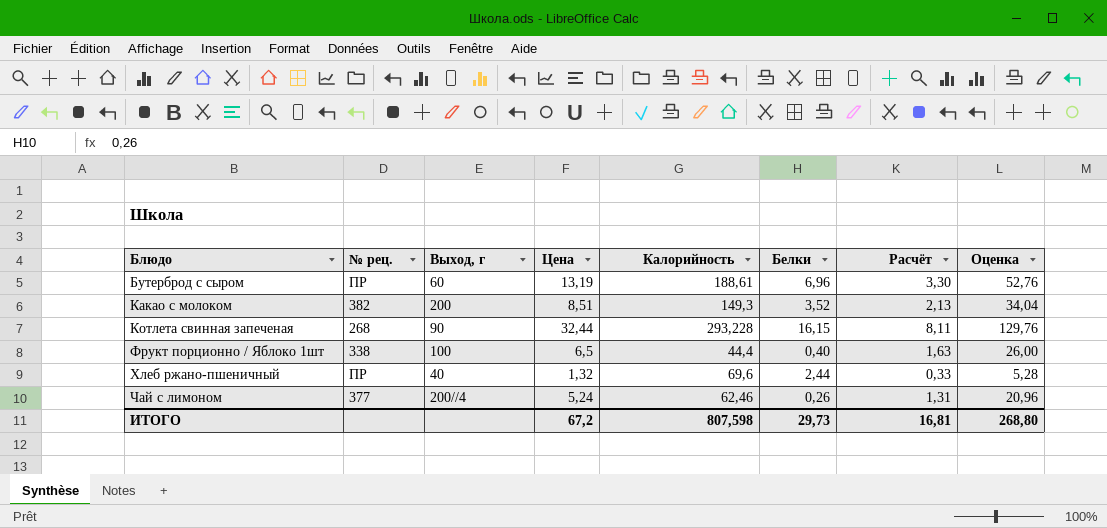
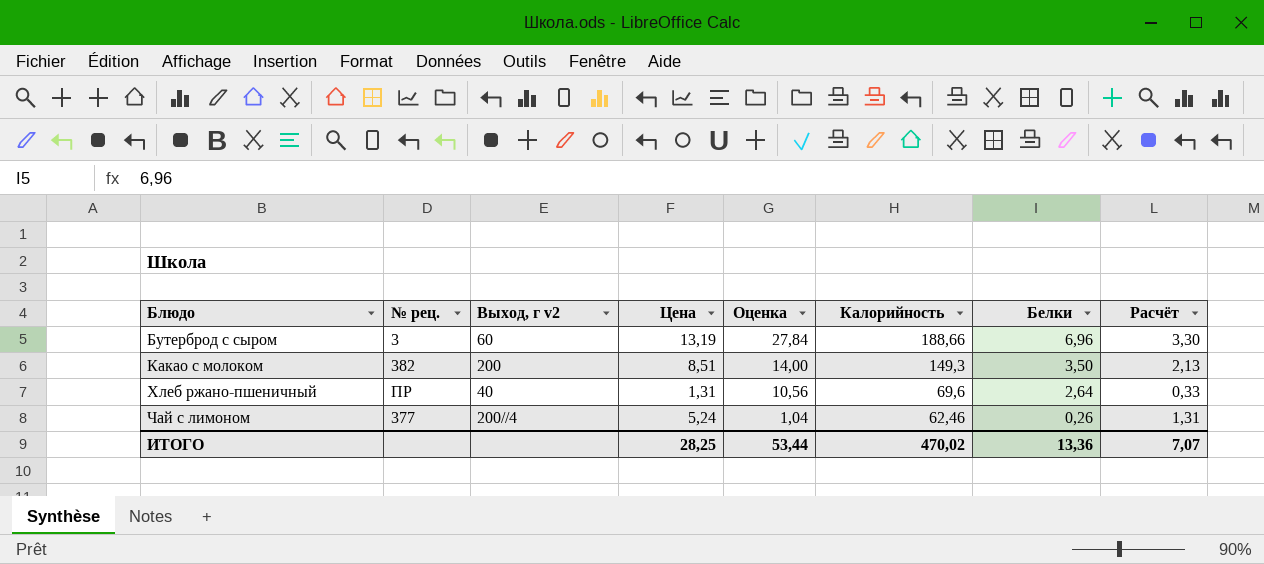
column name: Выход, г -> Выход, г v2
column Оценка | formula: [Цена] * 4 -> [Белки] * 4
column Оценка | position: 8 -> 5
row Котлета свинная запеченая: 268 | 90 | 32,44 | 293,228 | 16,15 | 8,11 | 129,76 -> none
row Фрукт порционно / Яблоко 1шт: 338 | 100 | 6,5 | 44,4 | 0,40 | 1,63 | 26,00 -> none
Бутерброд с сыром | № рец.: ПР -> 3
Бутерброд с сыром | Калорийность: 188,61 -> 188,66
Какао с молоком | Белки: 3,52 -> 3,50
Хлеб ржано-пшеничный | Цена: 1,32 -> 1,31
Хлеб ржано-пшеничный | Белки: 2,44 -> 2,64
ИТОГО | Цена: 67,2 -> 28,25
ИТОГО | Оценка: 268,80 -> 53,44
ИТОГО | Калорийность: 807,598 -> 470,02
ИТОГО | Белки: 29,73 -> 13,36
ИТОГО | Расчёт: 16,81 -> 7,07

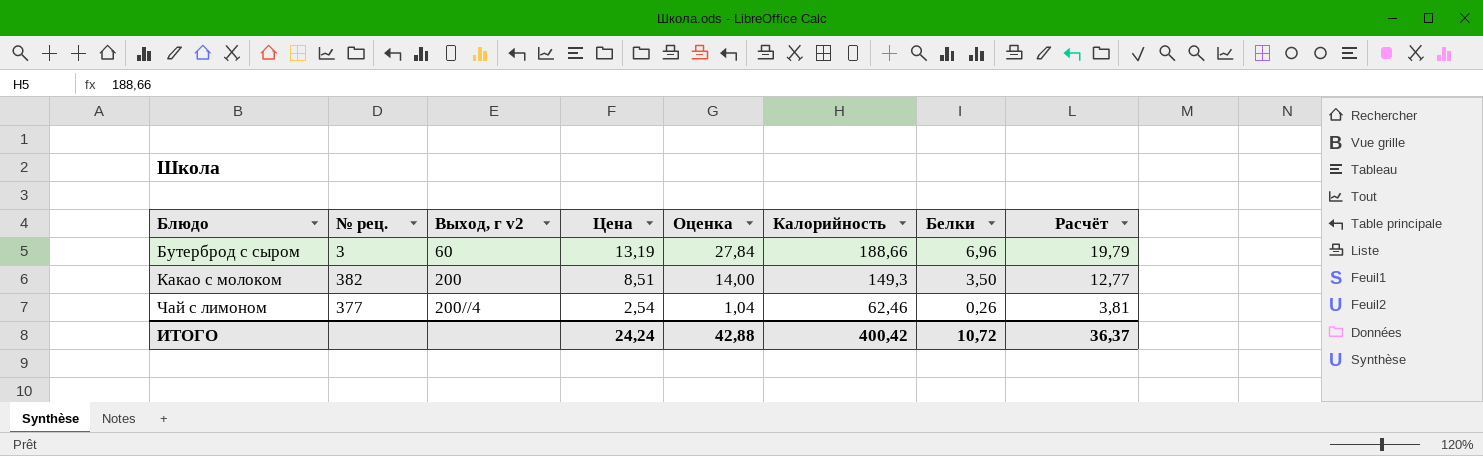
column Расчёт | formula: [Цена] * 0,25 -> [Цена] * 1,5
row Хлеб ржано-пшеничный: ПР | 40 | 1,31 | 10,56 | 69,6 | 2,64 | 0,33 -> none
Чай с лимоном | Цена: 5,24 -> 2,54
ИТОГО | Цена: 28,25 -> 24,24
ИТОГО | Оценка: 53,44 -> 42,88
ИТОГО | Калорийность: 470,02 -> 400,42
ИТОГО | Белки: 13,36 -> 10,72
ИТОГО | Расчёт: 7,07 -> 36,37

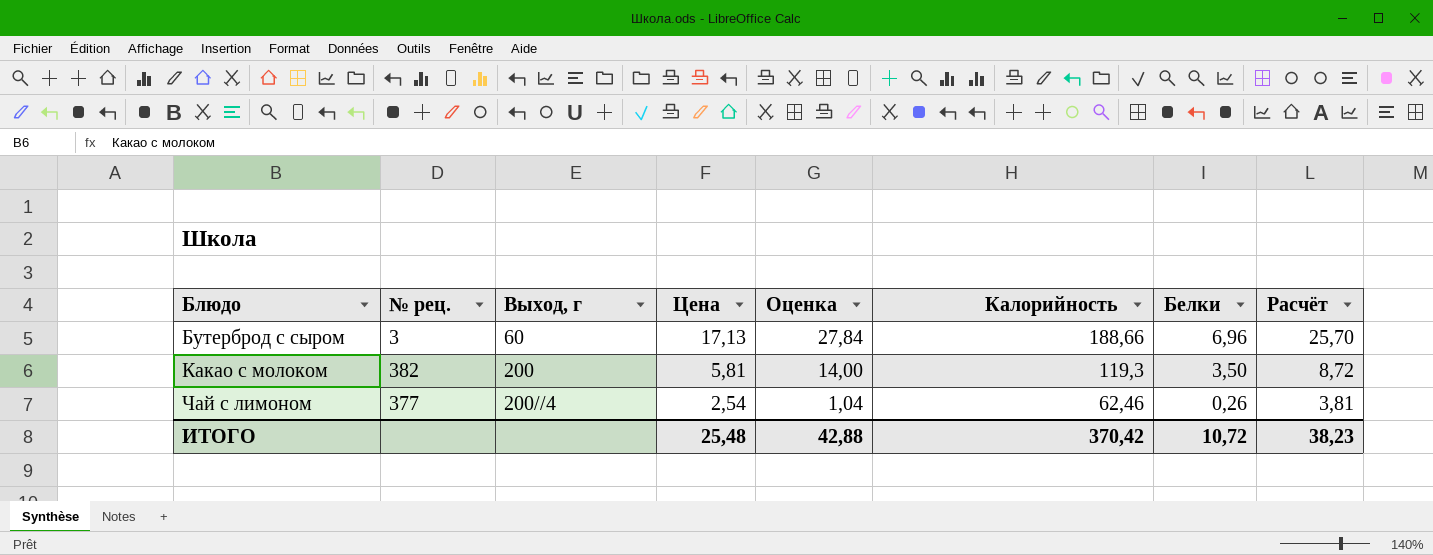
column name: Выход, г v2 -> Выход, г
Бутерброд с сыром | Цена: 13,19 -> 17,13
Бутерброд с сыром | Расчёт: 19,79 -> 25,70
Какао с молоком | Цена: 8,51 -> 5,81
Какао с молоком | Калорийность: 149,3 -> 119,3
Какао с молоком | Расчёт: 12,77 -> 8,72
ИТОГО | Цена: 24,24 -> 25,48
ИТОГО | Калорийность: 400,42 -> 370,42
ИТОГО | Расчёт: 36,37 -> 38,23

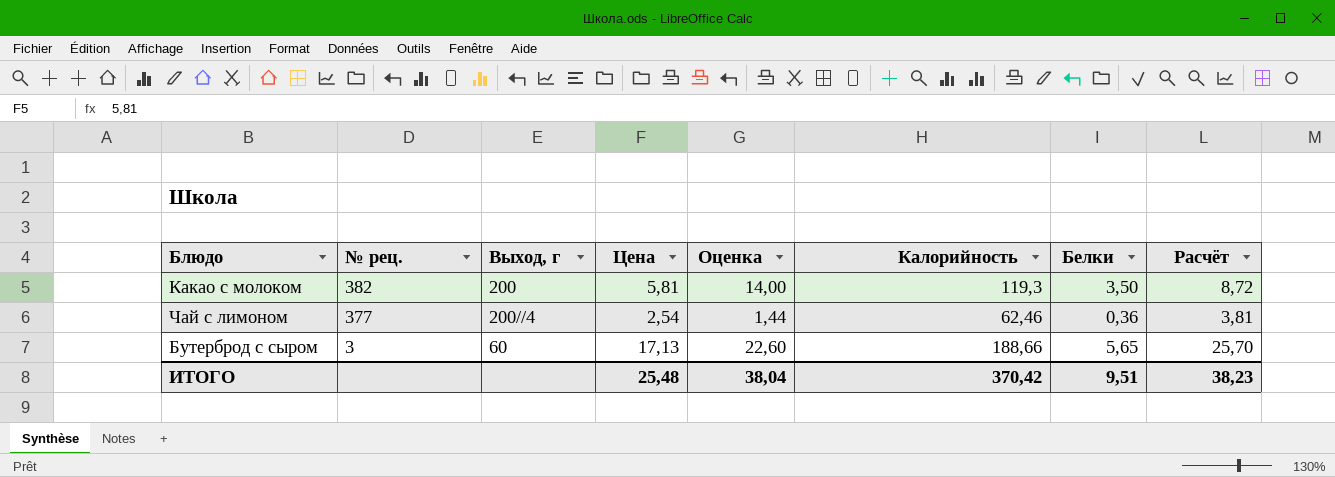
row order: Блюдо ascending -> № рец. descending
Чай с лимоном | Оценка: 1,04 -> 1,44
Чай с лимоном | Белки: 0,26 -> 0,36
Бутерброд с сыром | Оценка: 27,84 -> 22,60
Бутерброд с сыром | Белки: 6,96 -> 5,65
ИТОГО | Оценка: 42,88 -> 38,04
ИТОГО | Белки: 10,72 -> 9,51

